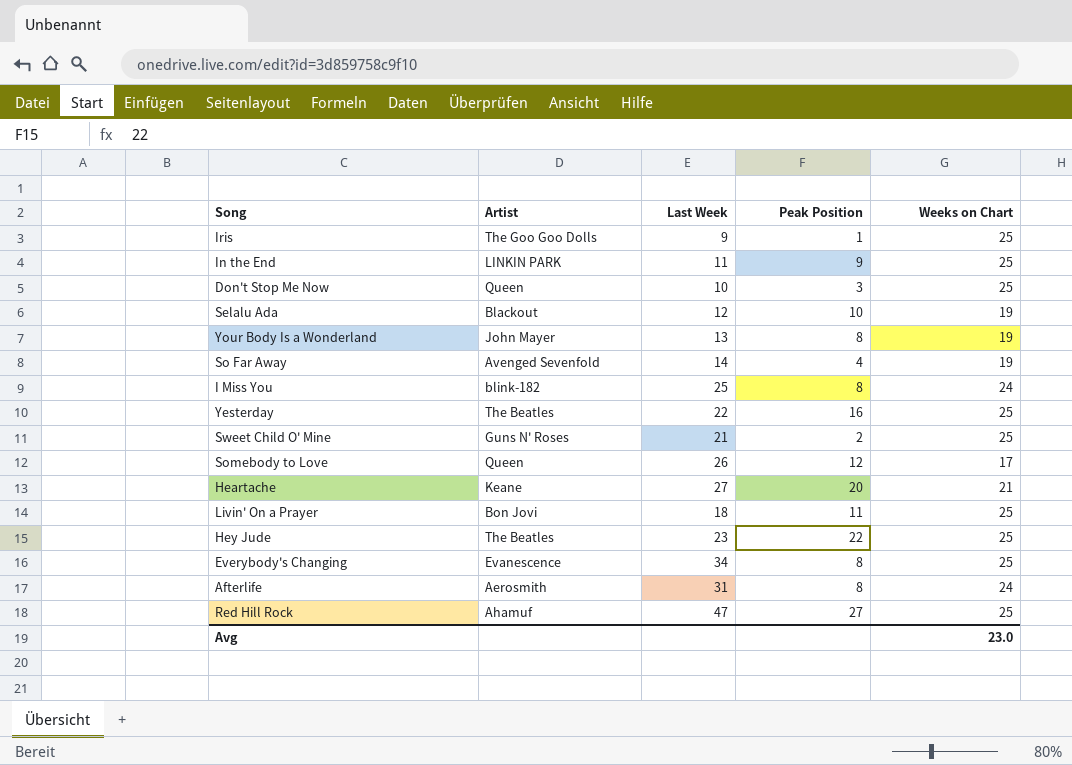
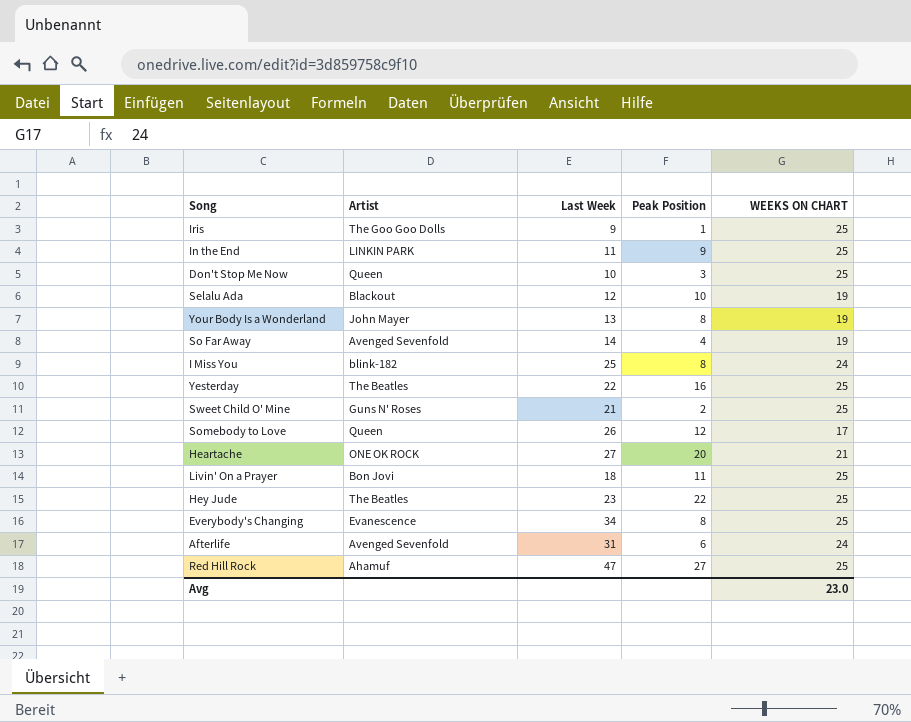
column name: Weeks on Chart -> WEEKS ON CHART
Heartache | Artist: Keane -> ONE OK ROCK
Afterlife | Artist: Aerosmith -> Avenged Sevenfold
Afterlife | Peak Position: 8 -> 6

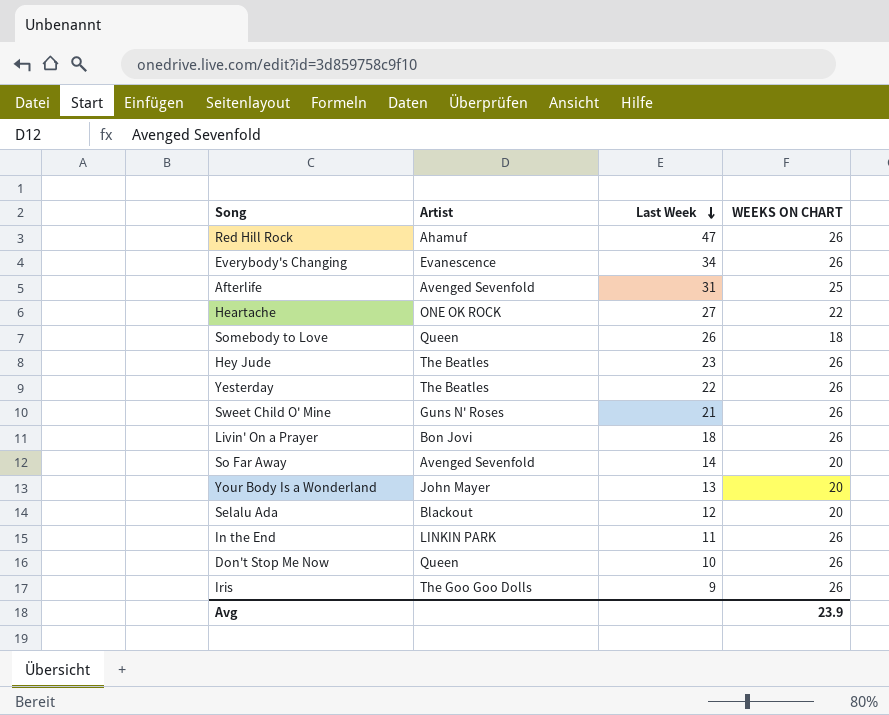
row order: none -> Last Week descending
column Peak Position | position: 4 -> none
row I Miss You: blink-182 | 25 | 8 | 24 -> none
Red Hill Rock | WEEKS ON CHART: 25 -> 26
Everybody's Changing | WEEKS ON CHART: 25 -> 26
Afterlife | WEEKS ON CHART: 24 -> 25
Heartache | WEEKS ON CHART: 21 -> 22
Somebody to Love | WEEKS ON CHART: 17 -> 18
Hey Jude | WEEKS ON CHART: 25 -> 26
Yesterday | WEEKS ON CHART: 25 -> 26
Sweet Child O' Mine | WEEKS ON CHART: 25 -> 26
Livin' On a Prayer | WEEKS ON CHART: 25 -> 26
So Far Away | WEEKS ON CHART: 19 -> 20
Your Body Is a Wonderland | WEEKS ON CHART: 19 -> 20
Selalu Ada | WEEKS ON CHART: 19 -> 20
In the End | WEEKS ON CHART: 25 -> 26
Don't Stop Me Now | WEEKS ON CHART: 25 -> 26
Iris | WEEKS ON CHART: 25 -> 26
Avg | WEEKS ON CHART: 23.0 -> 23.9

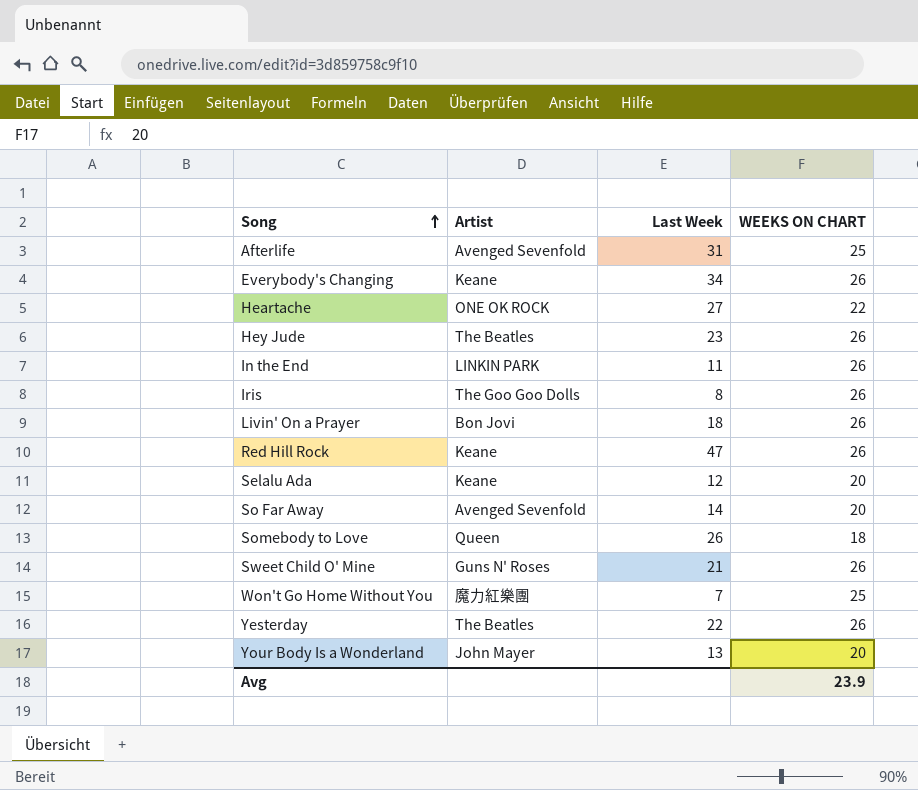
row order: Last Week descending -> Song ascending
row Don't Stop Me Now: Queen | 10 | 26 -> none
Everybody's Changing | Artist: Evanescence -> Keane
Iris | Last Week: 9 -> 8
Red Hill Rock | Artist: Ahamuf -> Keane
Selalu Ada | Artist: Blackout -> Keane
row Won't Go Home Without You: none -> 魔力紅樂團 | 7 | 25

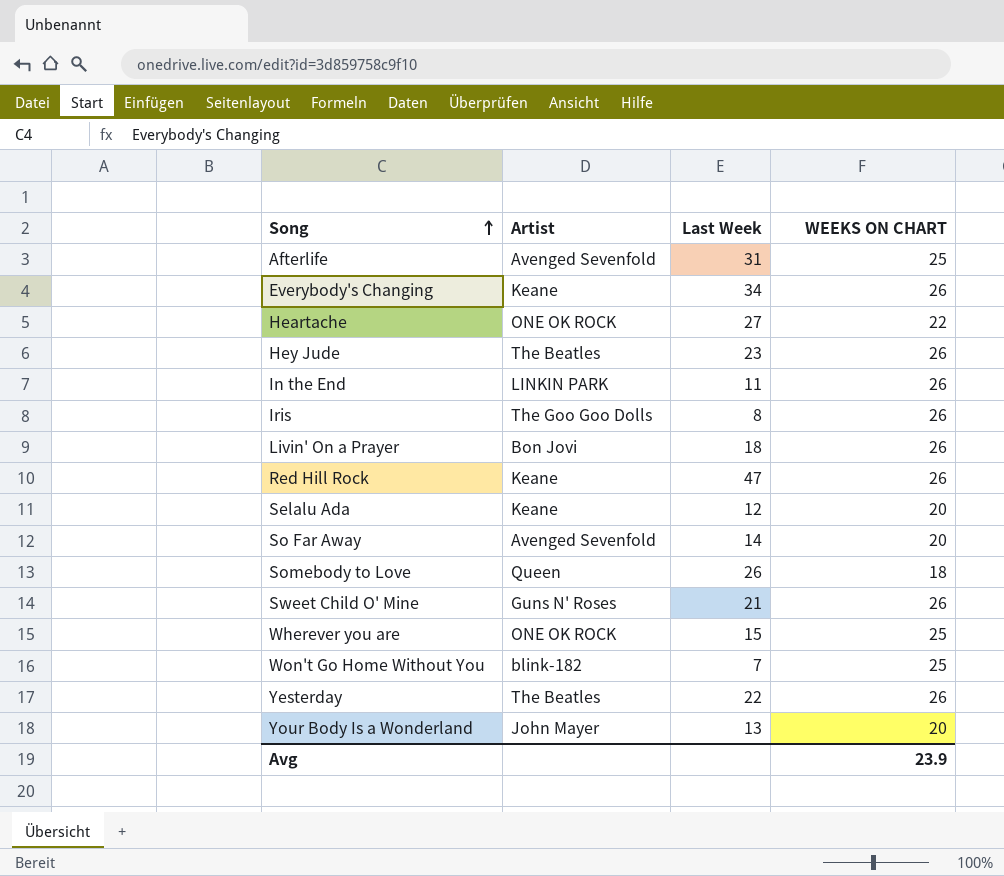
row Wherever you are: none -> ONE OK ROCK | 15 | 25
Won't Go Home Without You | Artist: 魔力紅樂團 -> blink-182

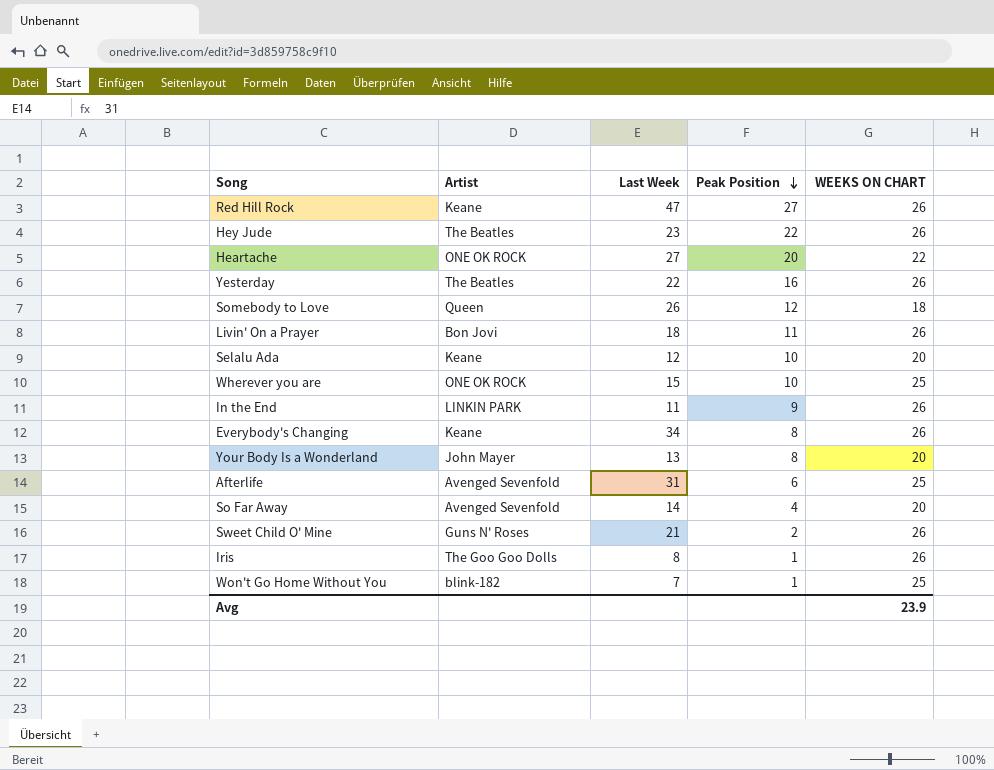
row order: Song ascending -> Peak Position descending
column Peak Position | position: none -> 4

